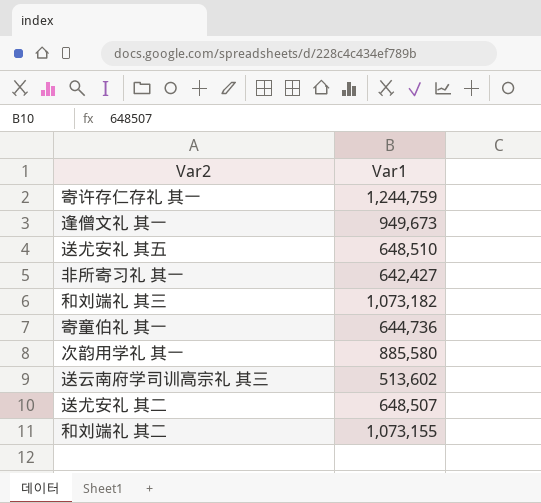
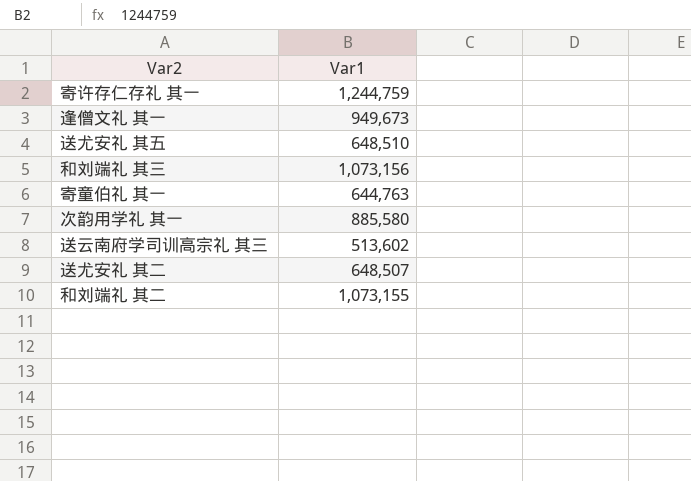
row 非所寄习礼 其一: 642,427 -> none
和刘端礼 其三 | Var1: 1,073,182 -> 1,073,156
寄童伯礼 其一 | Var1: 644,736 -> 644,763

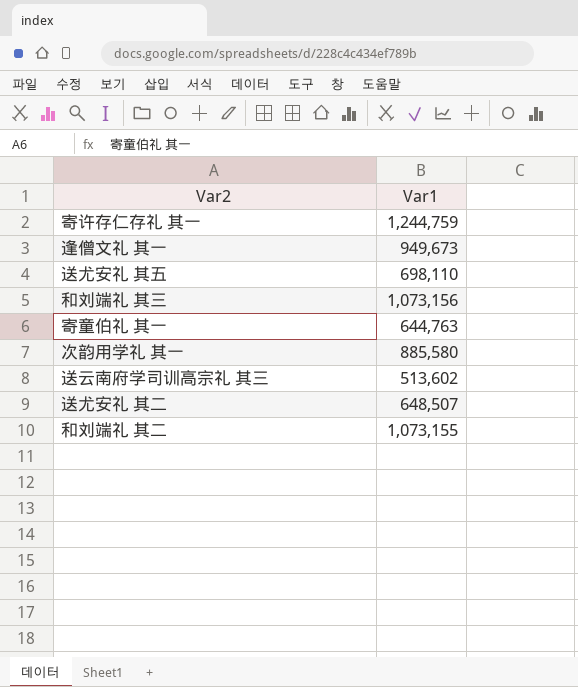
送尤安礼 其五 | Var1: 648,510 -> 698,110

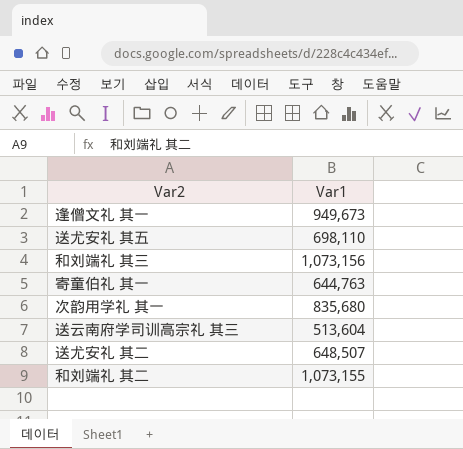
row 寄许存仁存礼 其一: 1,244,759 -> none
次韵用学礼 其一 | Var1: 885,580 -> 835,680
送云南府学司训高宗礼 其三 | Var1: 513,602 -> 513,604

